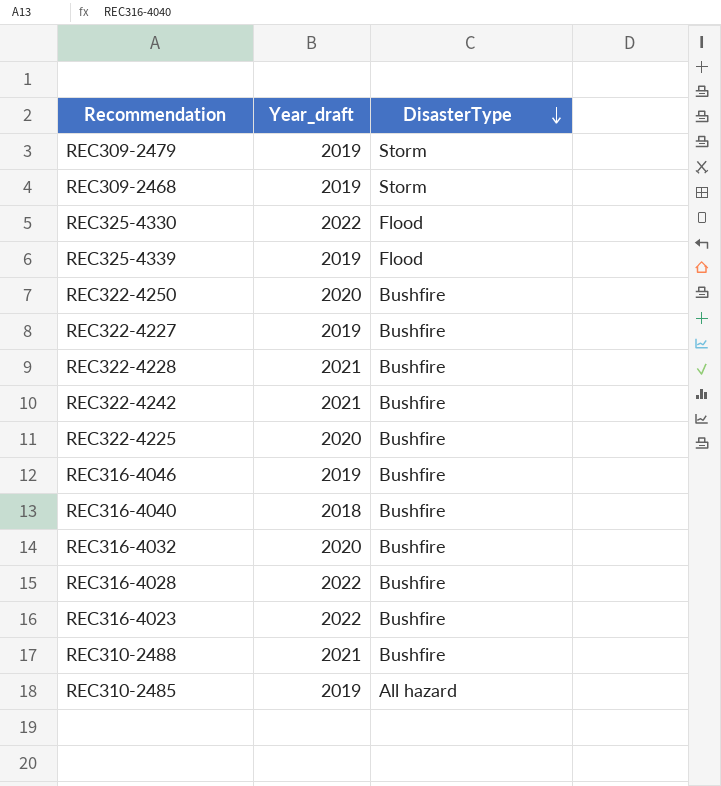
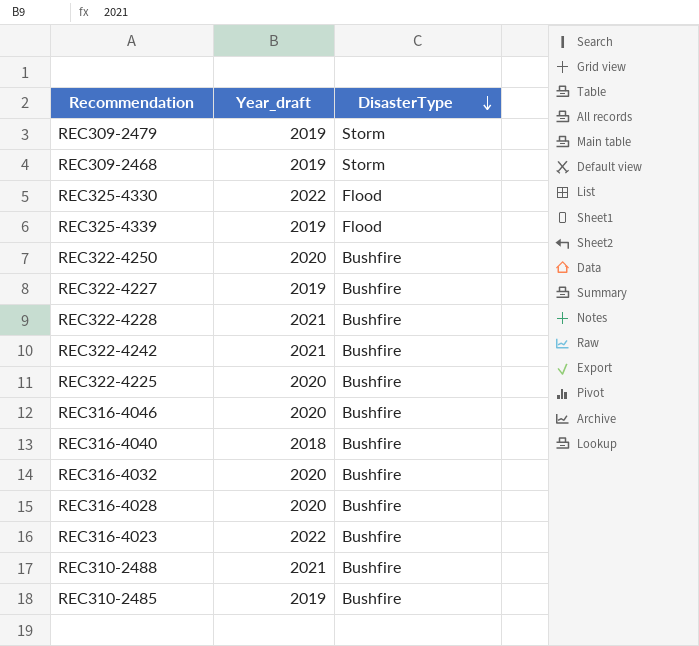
REC316-4046 | Year_draft: 2019 -> 2020
REC316-4028 | Year_draft: 2022 -> 2020
REC310-2485 | DisasterType: All hazard -> Bushfire

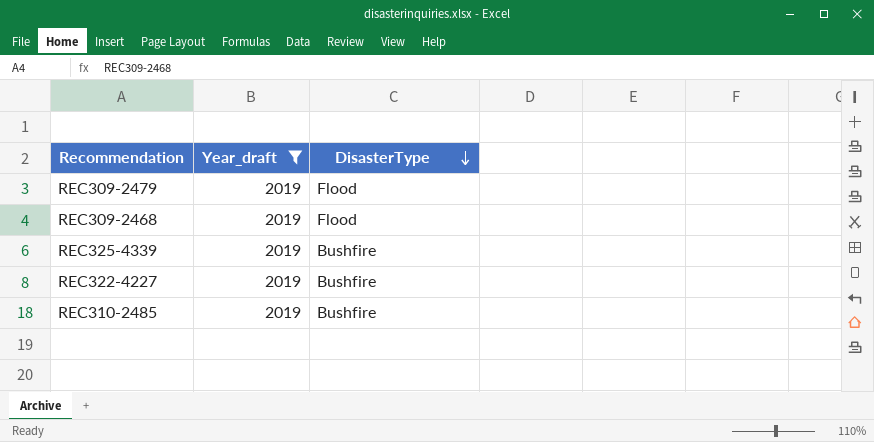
filter: none -> Year_draft = 2019
REC309-2479 | DisasterType: Storm -> Flood
REC309-2468 | DisasterType: Storm -> Flood
REC325-4339 | DisasterType: Flood -> Bushfire

